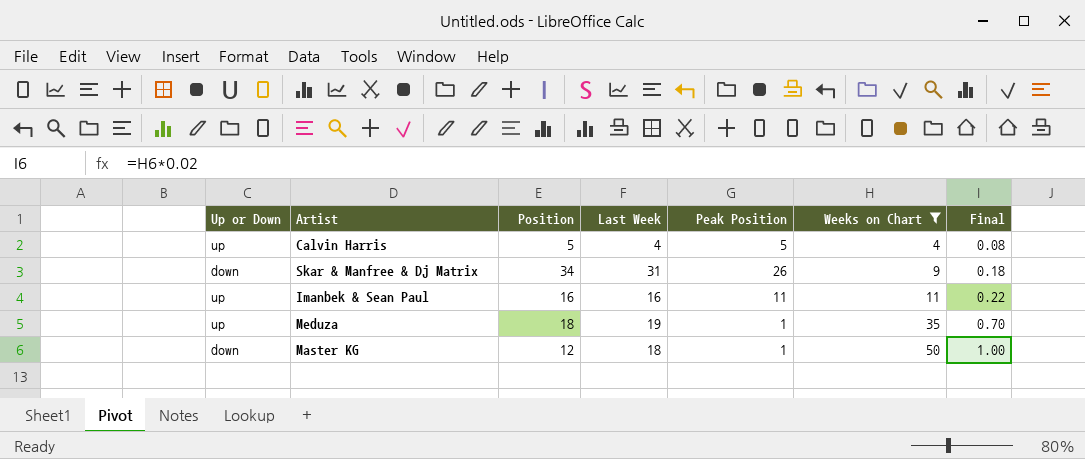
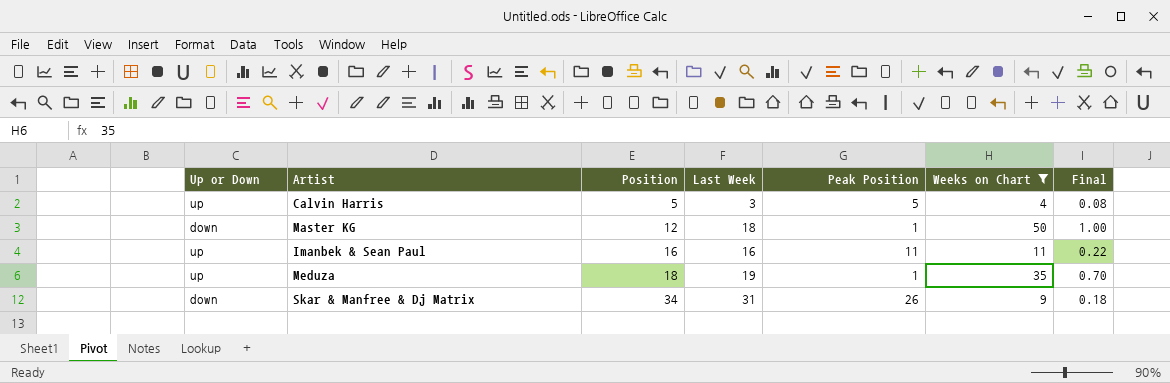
row order: Weeks on Chart ascending -> Position ascending
Calvin Harris | Last Week: 4 -> 3

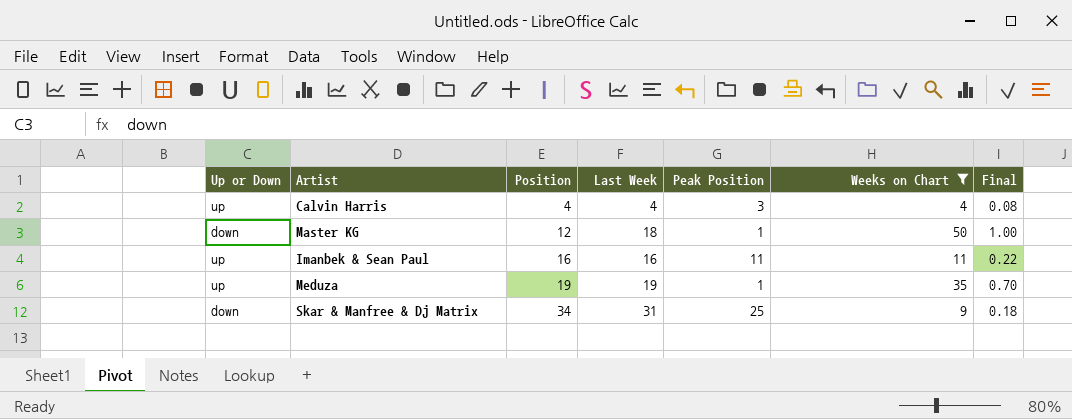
Calvin Harris | Position: 5 -> 4
Calvin Harris | Last Week: 3 -> 4
Calvin Harris | Peak Position: 5 -> 3
Meduza | Position: 18 -> 19
Skar & Manfree & Dj Matrix | Peak Position: 26 -> 25

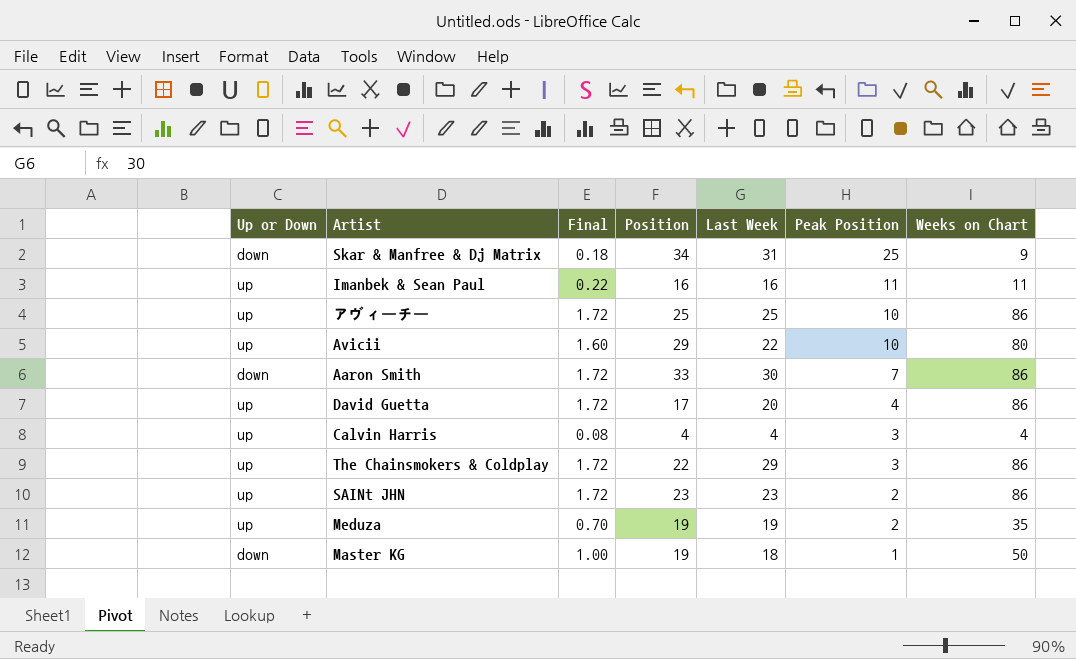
filter: Weeks on Chart <= 50 -> none
row order: Position ascending -> Peak Position descending
column Final | position: 7 -> 3
Meduza | Peak Position: 1 -> 2
Master KG | Position: 12 -> 19

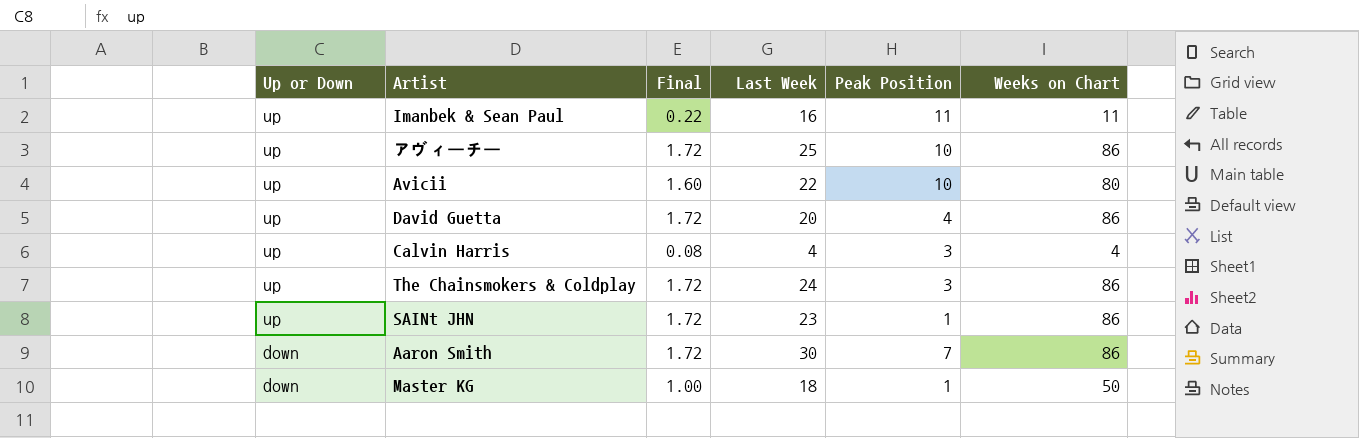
row order: Peak Position descending -> Up or Down descending
column Position | position: 4 -> none
row Skar & Manfree & Dj Matrix: down | 0.18 | 34 | 31 | 25 | 9 -> none
row Meduza: up | 0.70 | 19 | 19 | 2 | 35 -> none
The Chainsmokers & Coldplay | Last Week: 29 -> 24
SAINt JHN | Peak Position: 2 -> 1

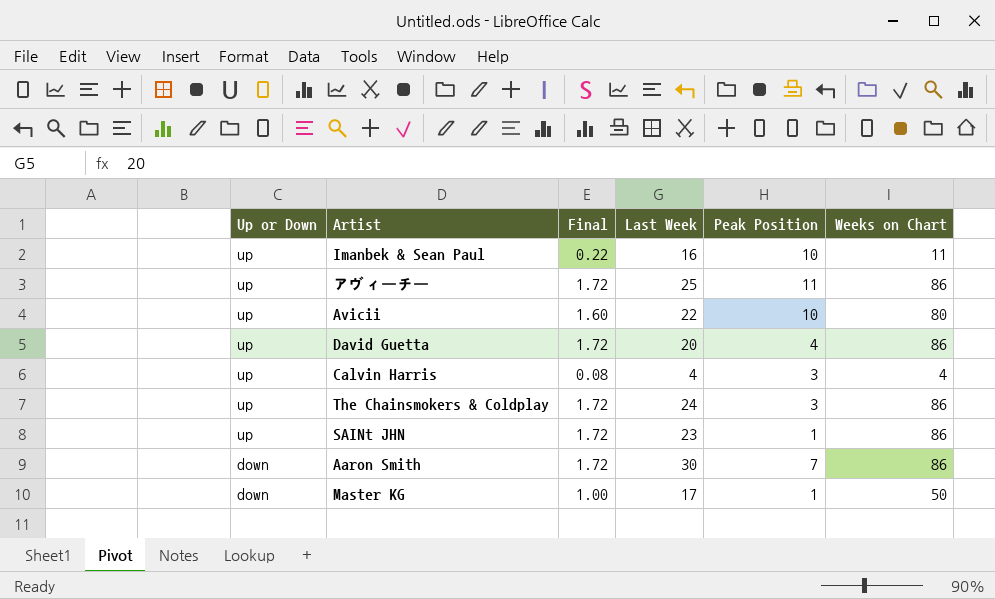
Imanbek & Sean Paul | Peak Position: 11 -> 10
アヴィーチー | Peak Position: 10 -> 11
Master KG | Last Week: 18 -> 17

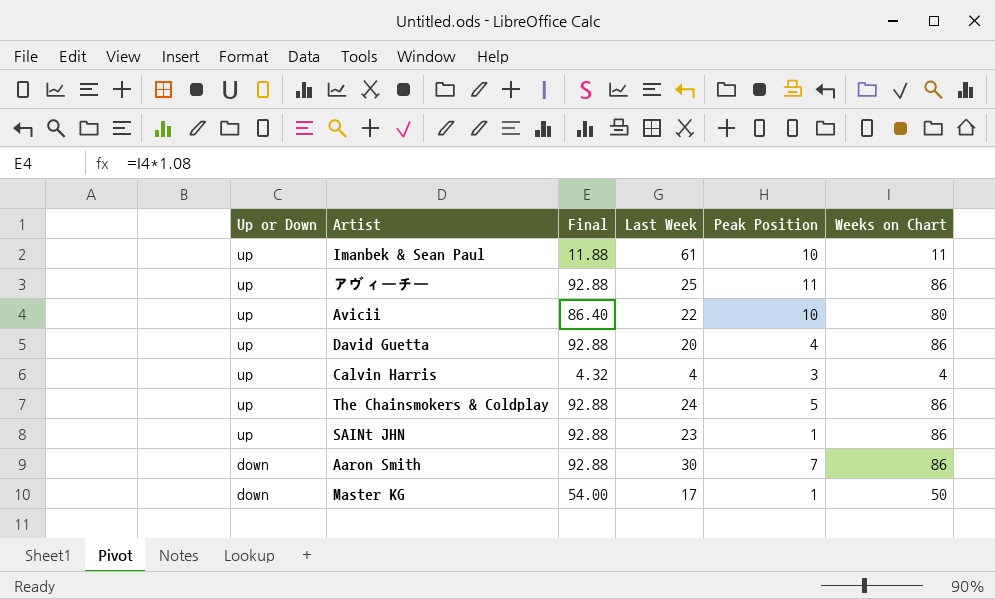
column Final | formula: [Weeks on Chart] * 0.02 -> [Weeks on Chart] * 1.08
Imanbek & Sean Paul | Last Week: 16 -> 61
The Chainsmokers & Coldplay | Peak Position: 3 -> 5

